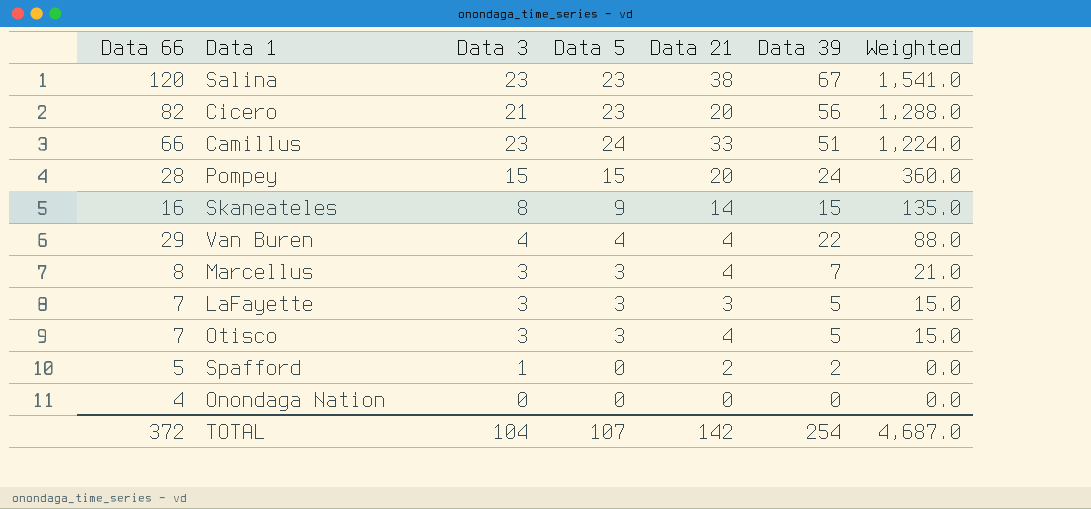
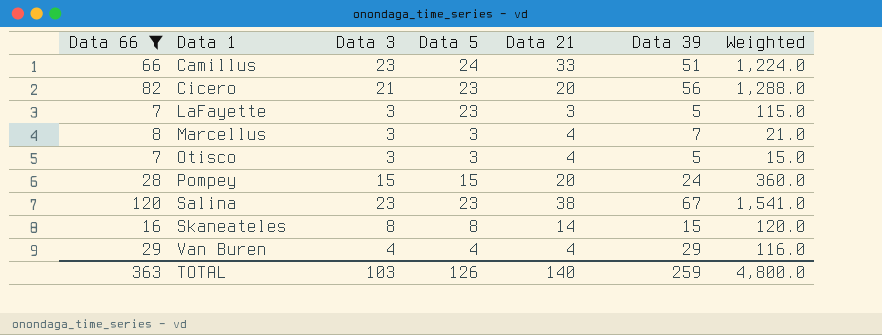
filter: none -> Data 66 >= 7
row order: Weighted descending -> Data 1 ascending
LaFayette | Data 5: 3 -> 23
LaFayette | Weighted: 15.0 -> 115.0
Skaneateles | Data 5: 9 -> 8
Skaneateles | Weighted: 135.0 -> 120.0
Van Buren | Data 39: 22 -> 29
Van Buren | Weighted: 88.0 -> 116.0
TOTAL | Data 66: 372 -> 363
TOTAL | Data 3: 104 -> 103
TOTAL | Data 5: 107 -> 126
TOTAL | Data 21: 142 -> 140
TOTAL | Data 39: 254 -> 259
TOTAL | Weighted: 4,687.0 -> 4,800.0

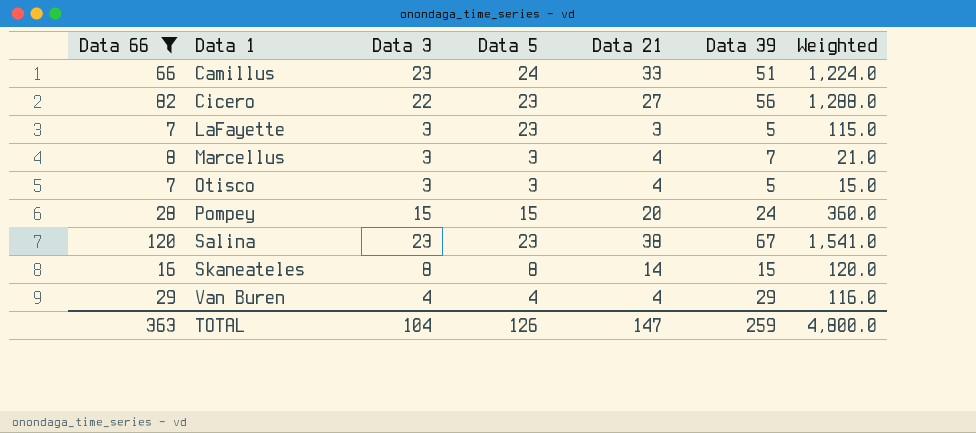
Cicero | Data 3: 21 -> 22
Cicero | Data 21: 20 -> 27
TOTAL | Data 3: 103 -> 104
TOTAL | Data 21: 140 -> 147

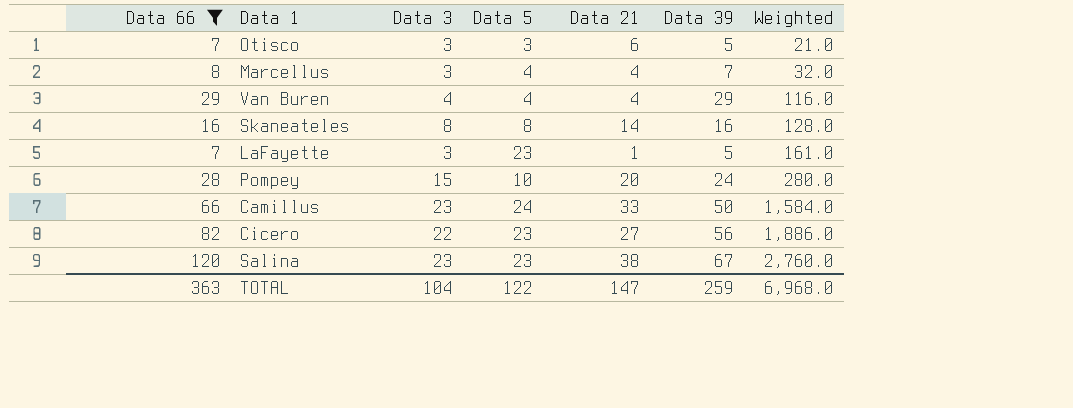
row order: Data 1 ascending -> Weighted ascending
column Weighted | formula: [Data 5] * [Data 39] -> [Data 66] * [Data 5]
Otisco | Data 21: 4 -> 6
Marcellus | Data 5: 3 -> 4
Skaneateles | Data 39: 15 -> 16
LaFayette | Data 21: 3 -> 1
Pompey | Data 5: 15 -> 10
Camillus | Data 39: 51 -> 50
TOTAL | Data 5: 126 -> 122
TOTAL | Weighted: 4,800.0 -> 6,968.0

